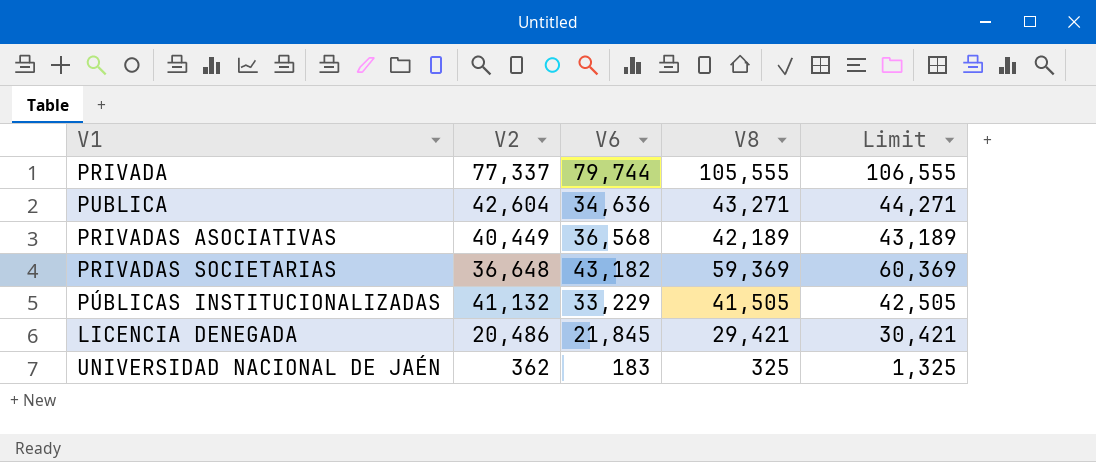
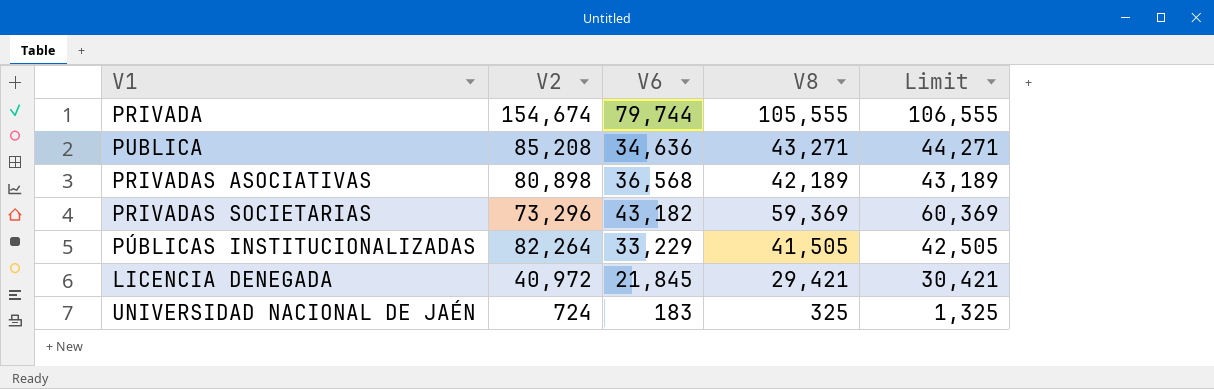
PRIVADA | V2: 77,337 -> 154,674
PUBLICA | V2: 42,604 -> 85,208
PRIVADAS ASOCIATIVAS | V2: 40,449 -> 80,898
PRIVADAS SOCIETARIAS | V2: 36,648 -> 73,296
PÚBLICAS INSTITUCIONALIZADAS | V2: 41,132 -> 82,264
LICENCIA DENEGADA | V2: 20,486 -> 40,972
UNIVERSIDAD NACIONAL DE JAÉN | V2: 362 -> 724

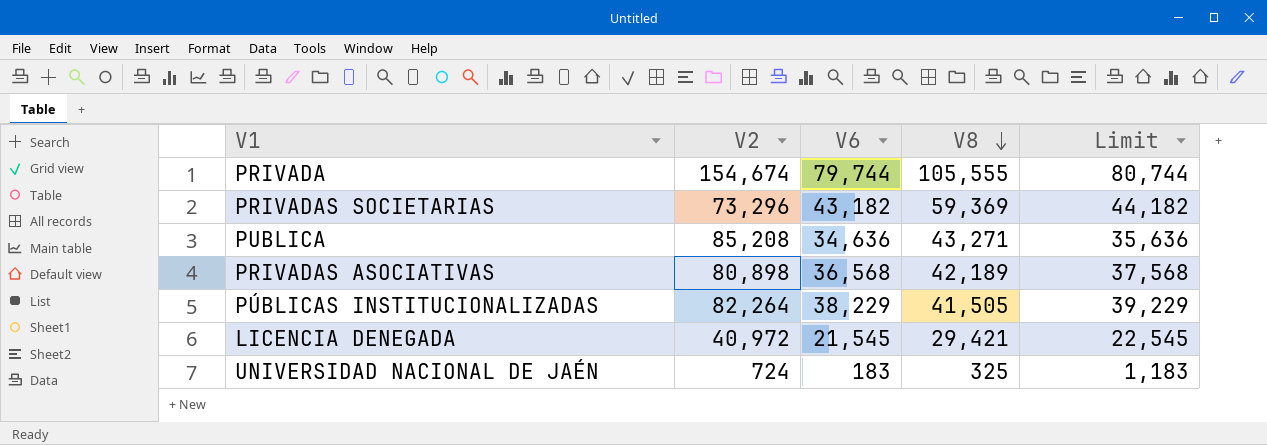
row order: none -> V8 descending
column Limit | formula: [V8] + 1000 -> [V6] + 1000
PÚBLICAS INSTITUCIONALIZADAS | V6: 33,229 -> 38,229
LICENCIA DENEGADA | V6: 21,845 -> 21,545

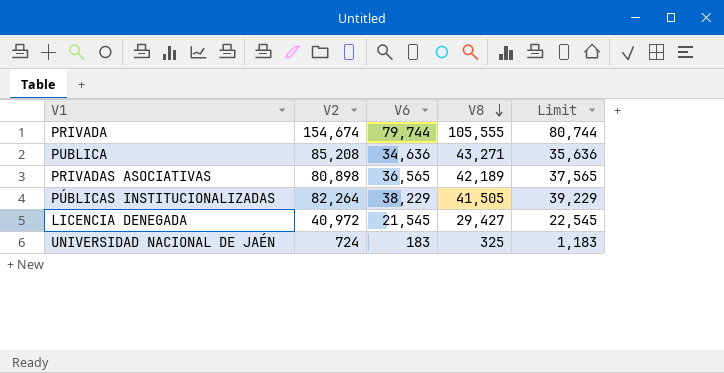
row PRIVADAS SOCIETARIAS: 73,296 | 43,182 | 59,369 | 44,182 -> none
PRIVADAS ASOCIATIVAS | V6: 36,568 -> 36,565
PRIVADAS ASOCIATIVAS | Limit: 37,568 -> 37,565
LICENCIA DENEGADA | V8: 29,421 -> 29,427

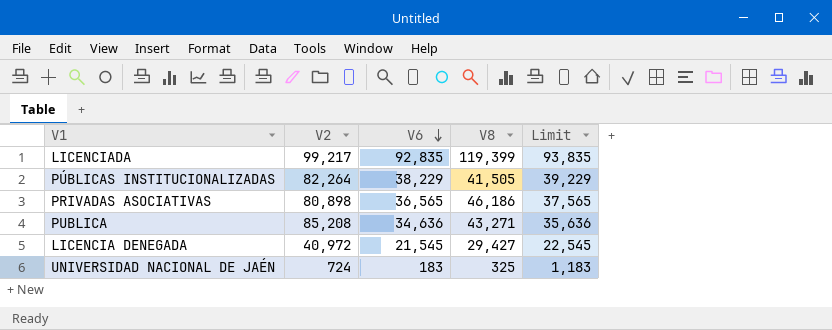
row order: V8 descending -> V6 descending
row PRIVADA: 154,674 | 79,744 | 105,555 | 80,744 -> none
row LICENCIADA: none -> 99,217 | 92,835 | 119,399 | 93,835
PRIVADAS ASOCIATIVAS | V8: 42,189 -> 46,186

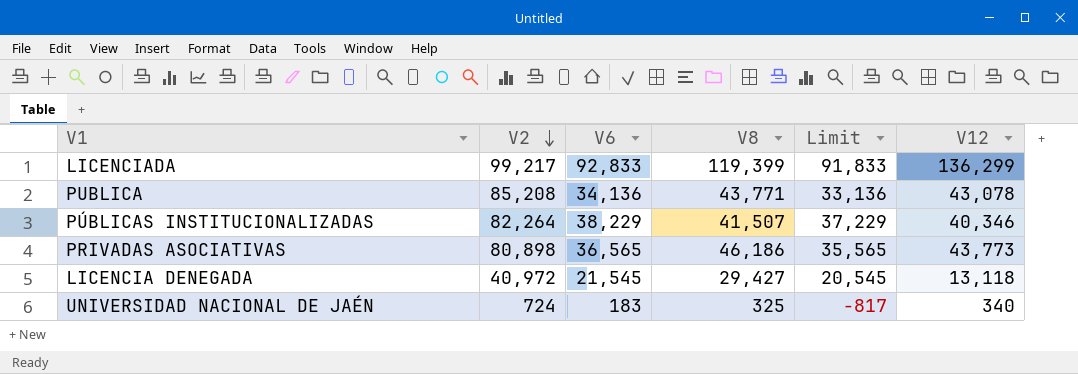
row order: V6 descending -> V2 descending
column Limit | formula: [V6] + 1000 -> [V6] - 1000
column V12 | position: none -> 6
LICENCIADA | V6: 92,835 -> 92,833
PUBLICA | V6: 34,636 -> 34,136
PUBLICA | V8: 43,271 -> 43,771
PÚBLICAS INSTITUCIONALIZADAS | V8: 41,505 -> 41,507

